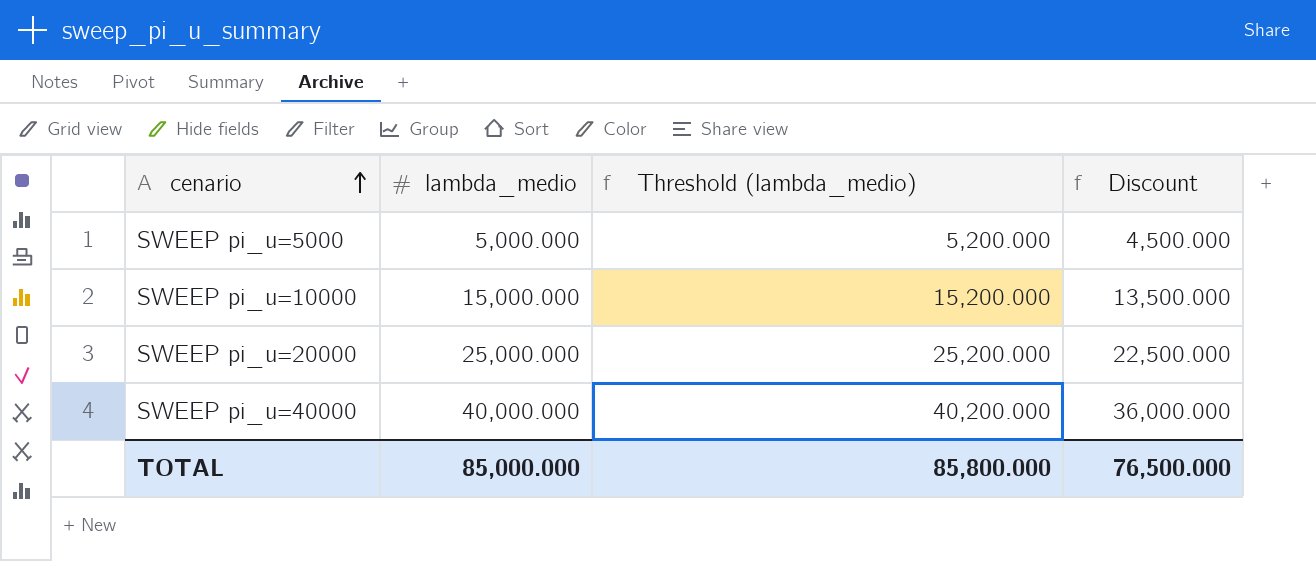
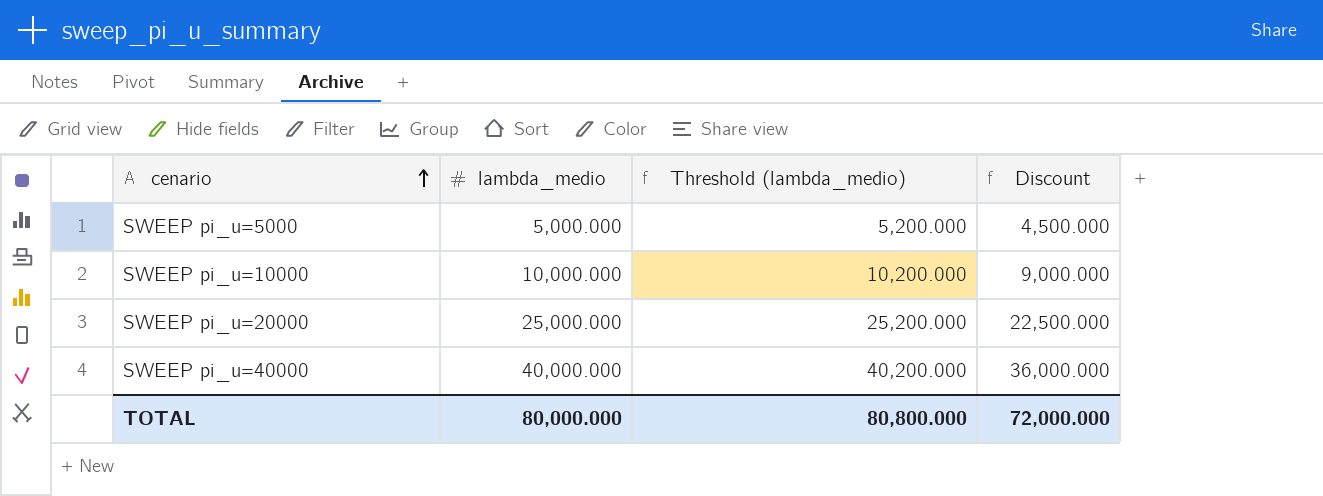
SWEEP pi_u=10000 | lambda_medio: 15,000.000 -> 10,000.000
SWEEP pi_u=10000 | Threshold (lambda_medio): 15,200.000 -> 10,200.000
SWEEP pi_u=10000 | Discount: 13,500.000 -> 9,000.000
TOTAL | lambda_medio: 85,000.000 -> 80,000.000
TOTAL | Threshold (lambda_medio): 85,800.000 -> 80,800.000
TOTAL | Discount: 76,500.000 -> 72,000.000

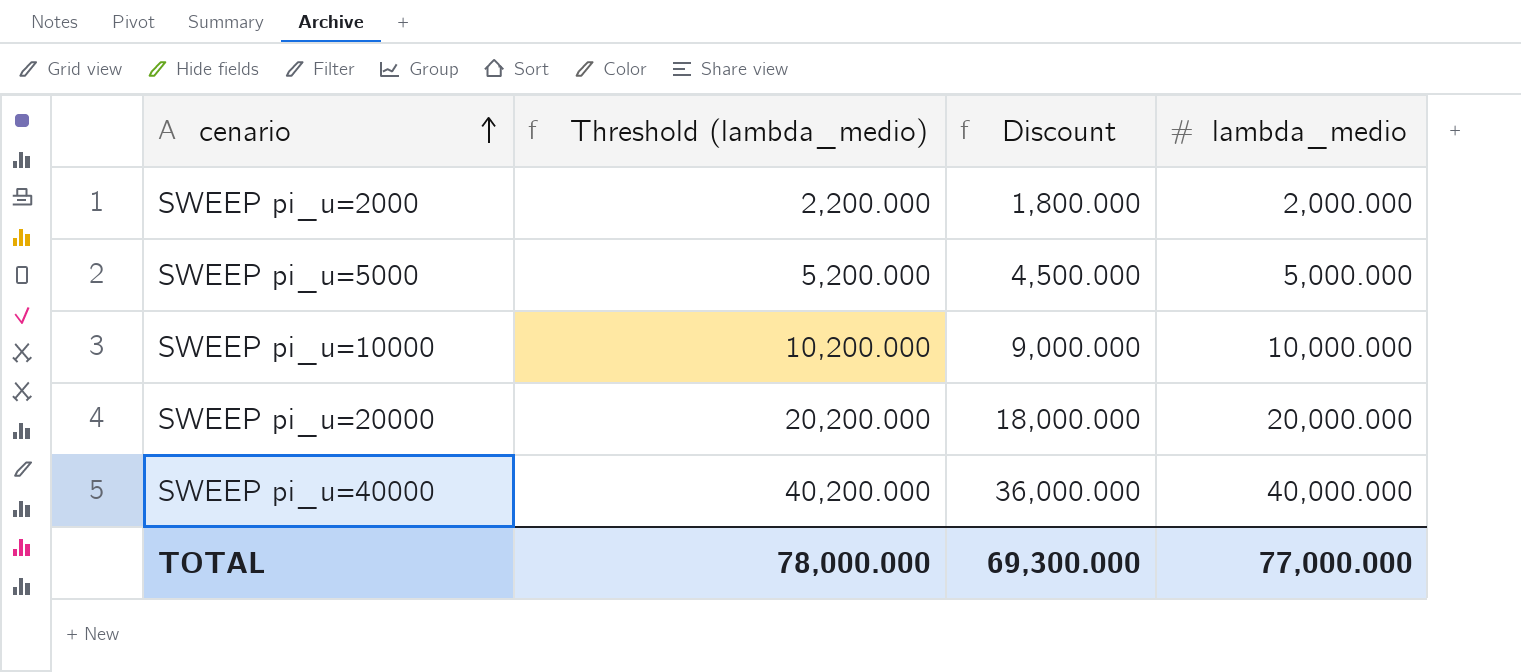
column lambda_medio | position: 2 -> 4
row SWEEP pi_u=2000: none -> 2,200.000 | 1,800.000 | 2,000.000
SWEEP pi_u=20000 | Threshold (lambda_medio): 25,200.000 -> 20,200.000
SWEEP pi_u=20000 | Discount: 22,500.000 -> 18,000.000
SWEEP pi_u=20000 | lambda_medio: 25,000.000 -> 20,000.000
TOTAL | Threshold (lambda_medio): 80,800.000 -> 78,000.000
TOTAL | Discount: 72,000.000 -> 69,300.000
TOTAL | lambda_medio: 80,000.000 -> 77,000.000

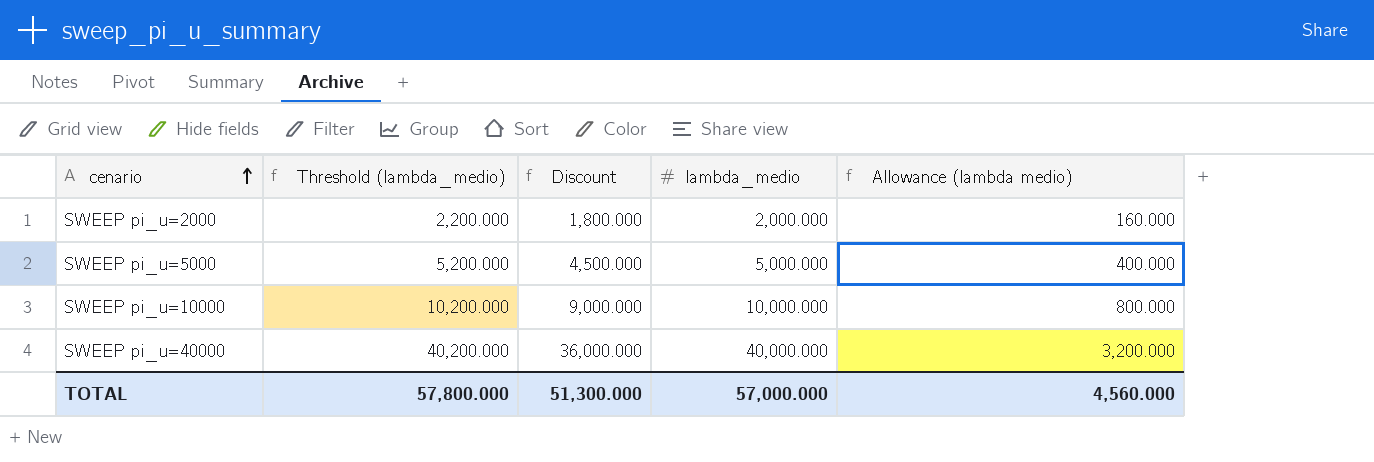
column Allowance (lambda medio) | formula: none -> [lambda_medio] * 0.08
row SWEEP pi_u=20000: 20,200.000 | 18,000.000 | 20,000.000 -> none
TOTAL | Threshold (lambda_medio): 78,000.000 -> 57,800.000
TOTAL | Discount: 69,300.000 -> 51,300.000
TOTAL | lambda_medio: 77,000.000 -> 57,000.000

